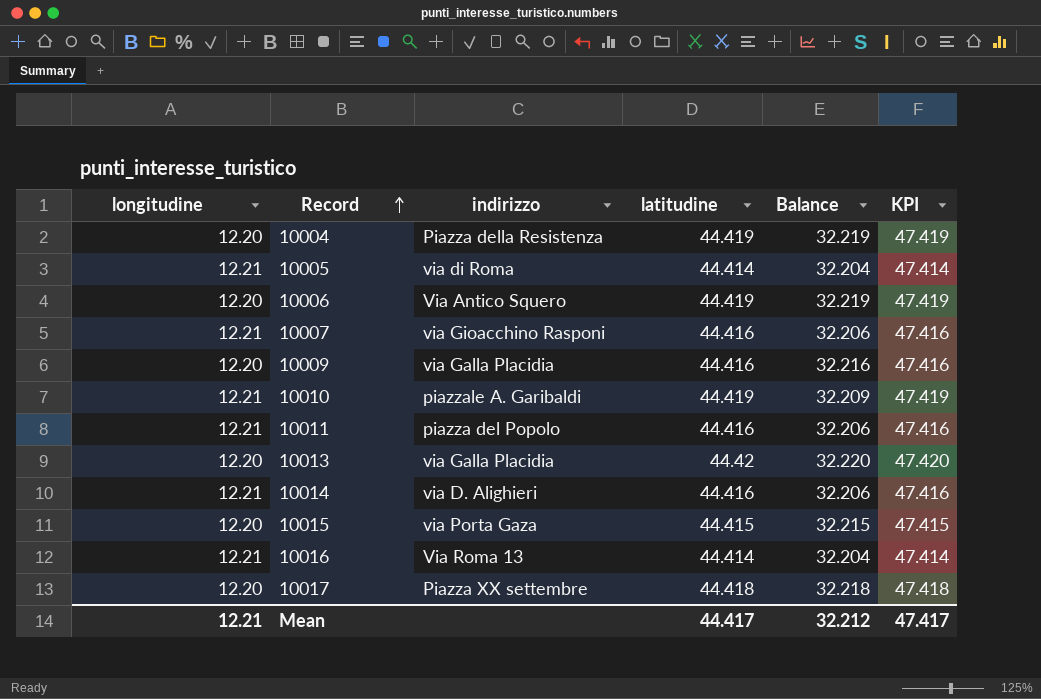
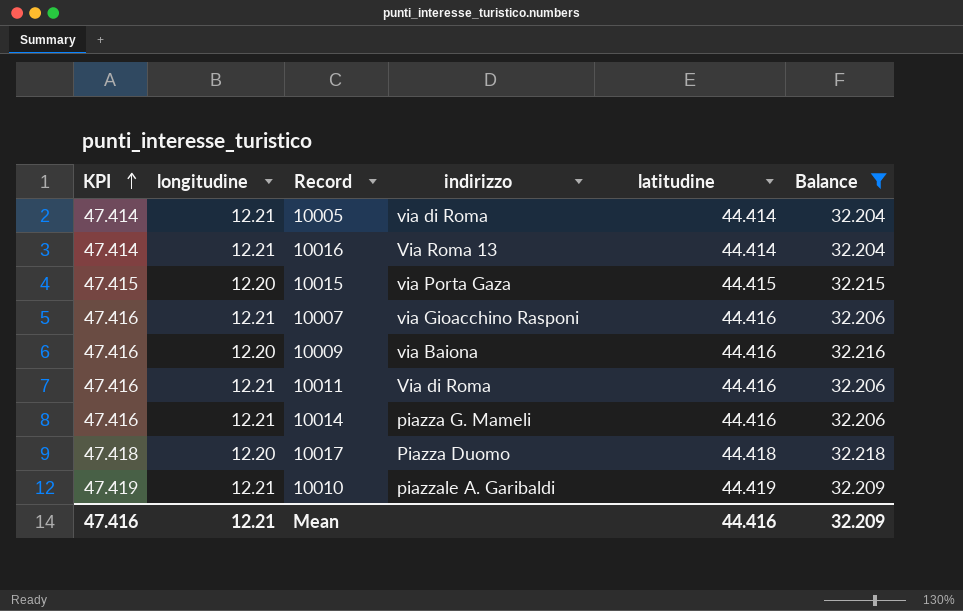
filter: none -> Balance <= 32.218
row order: Record ascending -> KPI ascending
column KPI | position: 6 -> 1
10009 | indirizzo: via Galla Placidia -> via Baiona
10011 | indirizzo: piazza del Popolo -> Via di Roma
10014 | indirizzo: via D. Alighieri -> piazza G. Mameli
10017 | indirizzo: Piazza XX settembre -> Piazza Duomo
Mean | KPI: 47.417 -> 47.416
Mean | latitudine: 44.417 -> 44.416
Mean | Balance: 32.212 -> 32.209

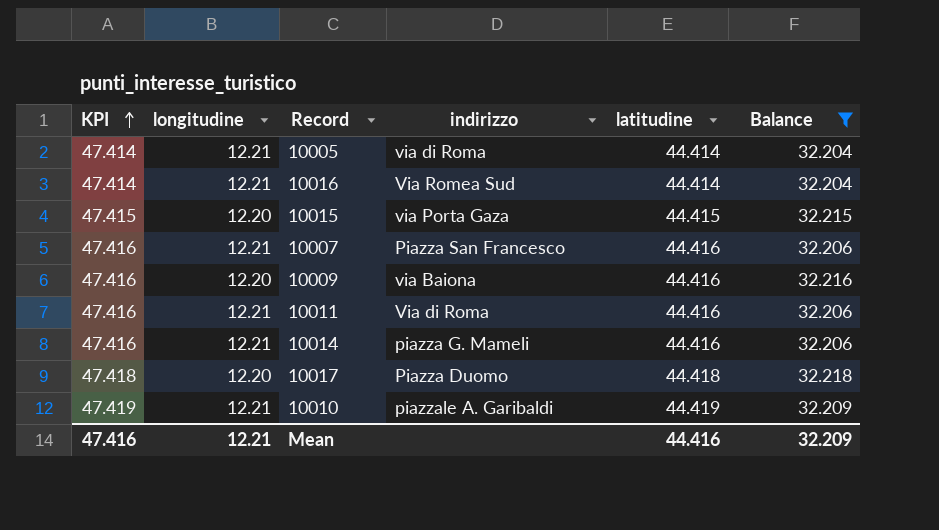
10016 | indirizzo: Via Roma 13 -> Via Romea Sud
10007 | indirizzo: via Gioacchino Rasponi -> Piazza San Francesco

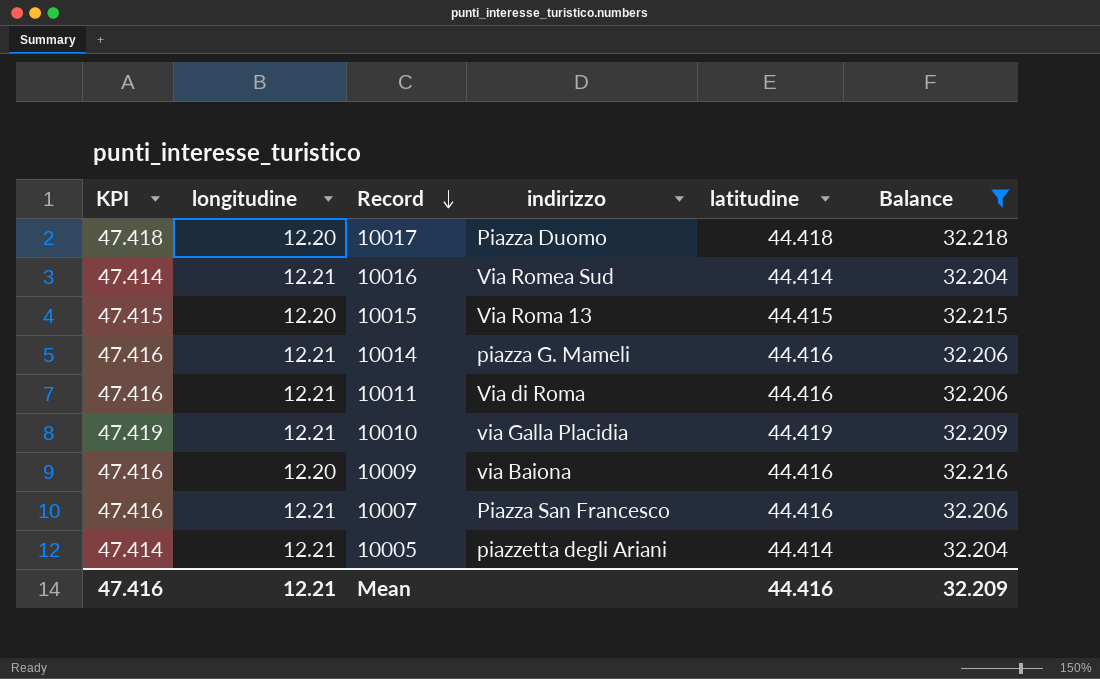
row order: KPI ascending -> Record descending
10015 | indirizzo: via Porta Gaza -> Via Roma 13
10010 | indirizzo: piazzale A. Garibaldi -> via Galla Placidia
10005 | indirizzo: via di Roma -> piazzetta degli Ariani

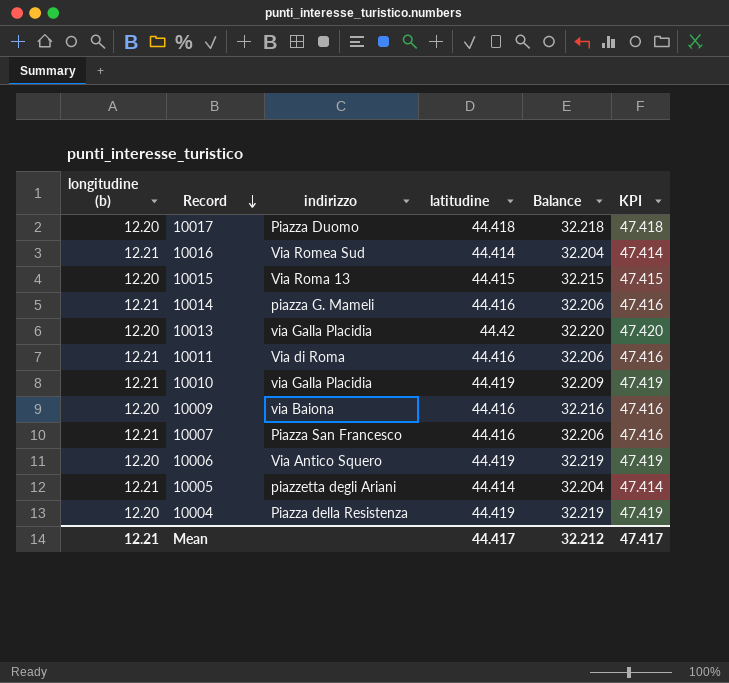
filter: Balance <= 32.218 -> none
column name: longitudine -> longitudine (b)
column KPI | position: 1 -> 6
Mean | latitudine: 44.416 -> 44.417
Mean | Balance: 32.209 -> 32.212
Mean | KPI: 47.416 -> 47.417

